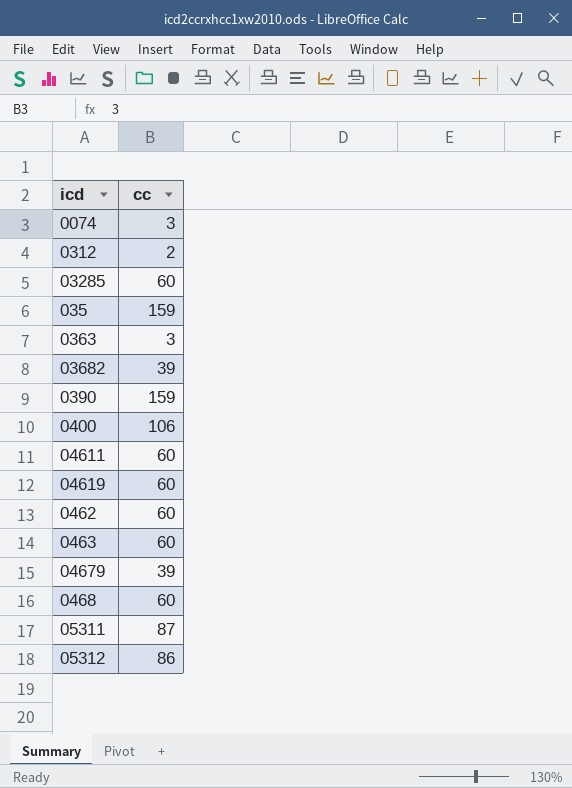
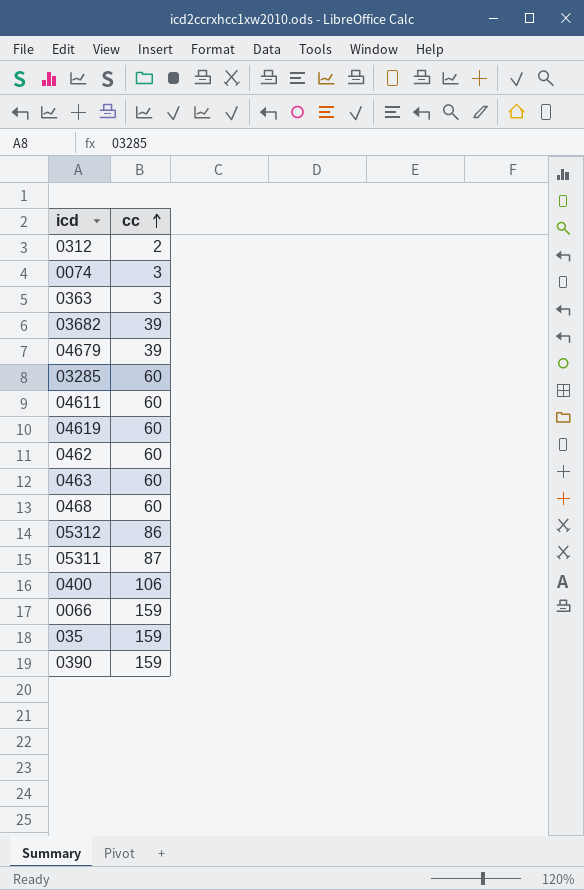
row order: none -> cc ascending
row 0066: none -> 159

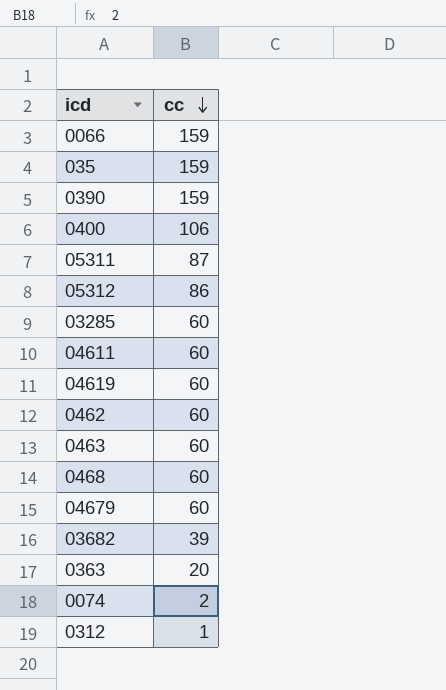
row order: cc ascending -> cc descending
04679 | cc: 39 -> 60
0363 | cc: 3 -> 20
0074 | cc: 3 -> 2
0312 | cc: 2 -> 1

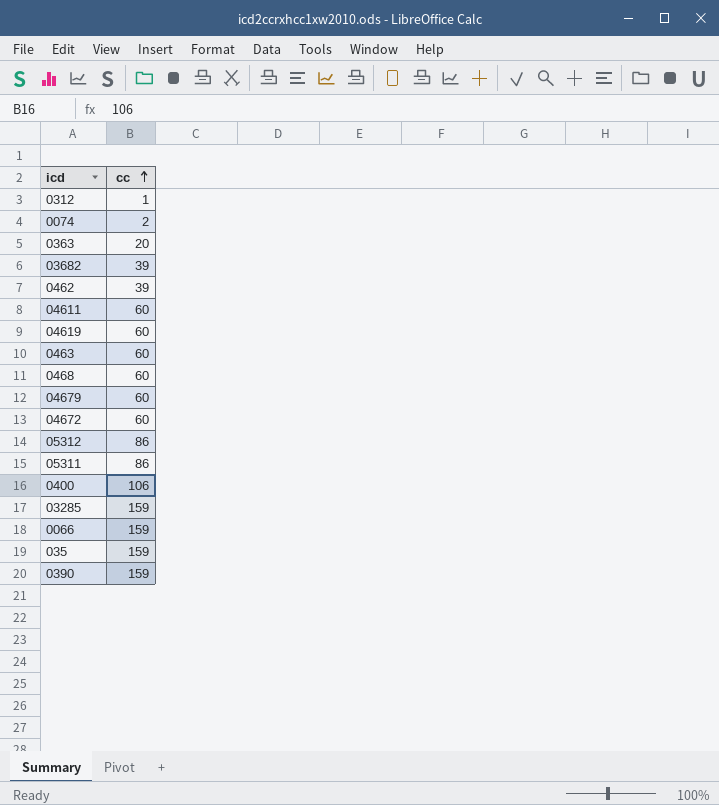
row order: cc descending -> cc ascending
0462 | cc: 60 -> 39
row 04672: none -> 60
05311 | cc: 87 -> 86
03285 | cc: 60 -> 159

